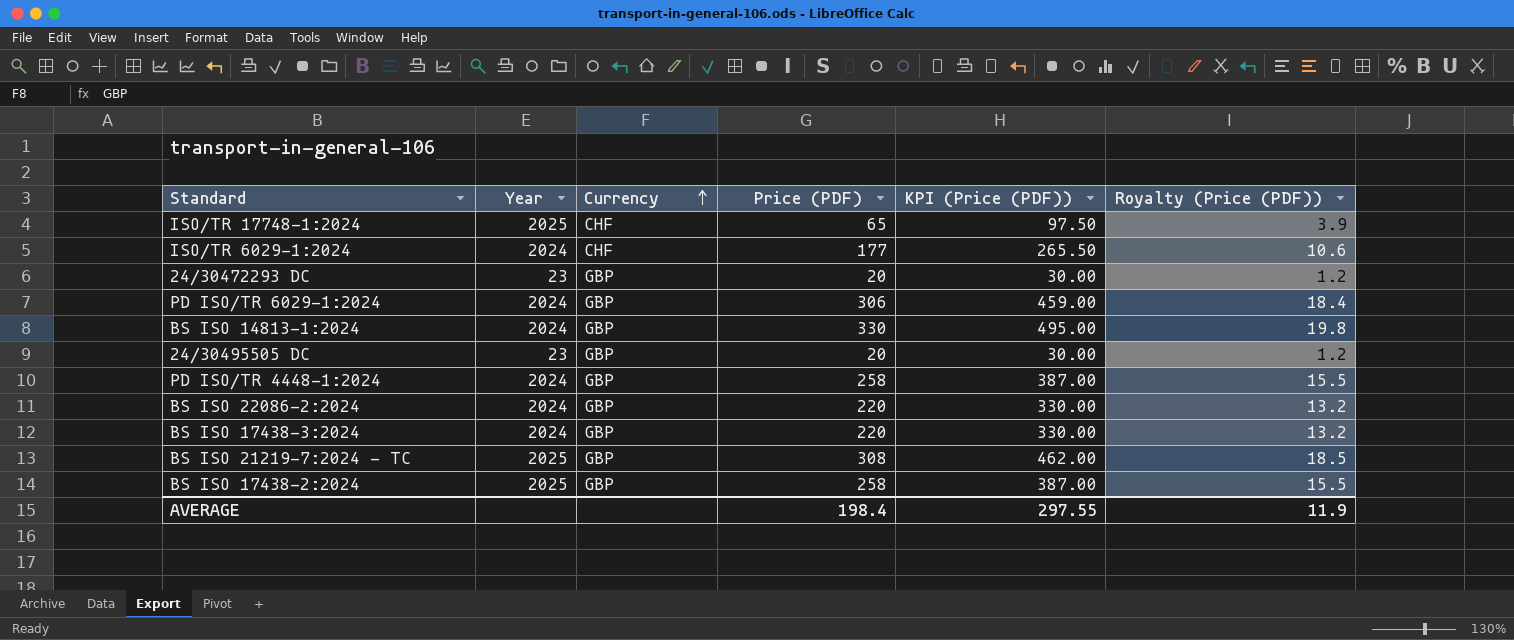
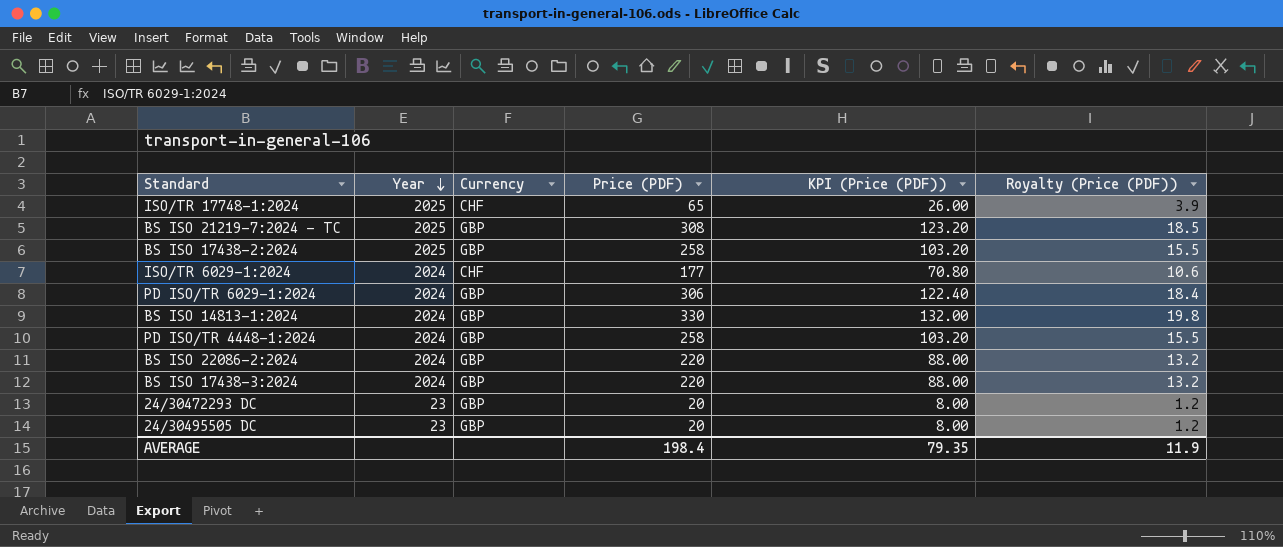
row order: Currency ascending -> Year descending
column KPI (Price (PDF)) | formula: [Price (PDF)] * 1.5 -> [Price (PDF)] * 0.4
AVERAGE | KPI (Price (PDF)): 297.55 -> 79.35

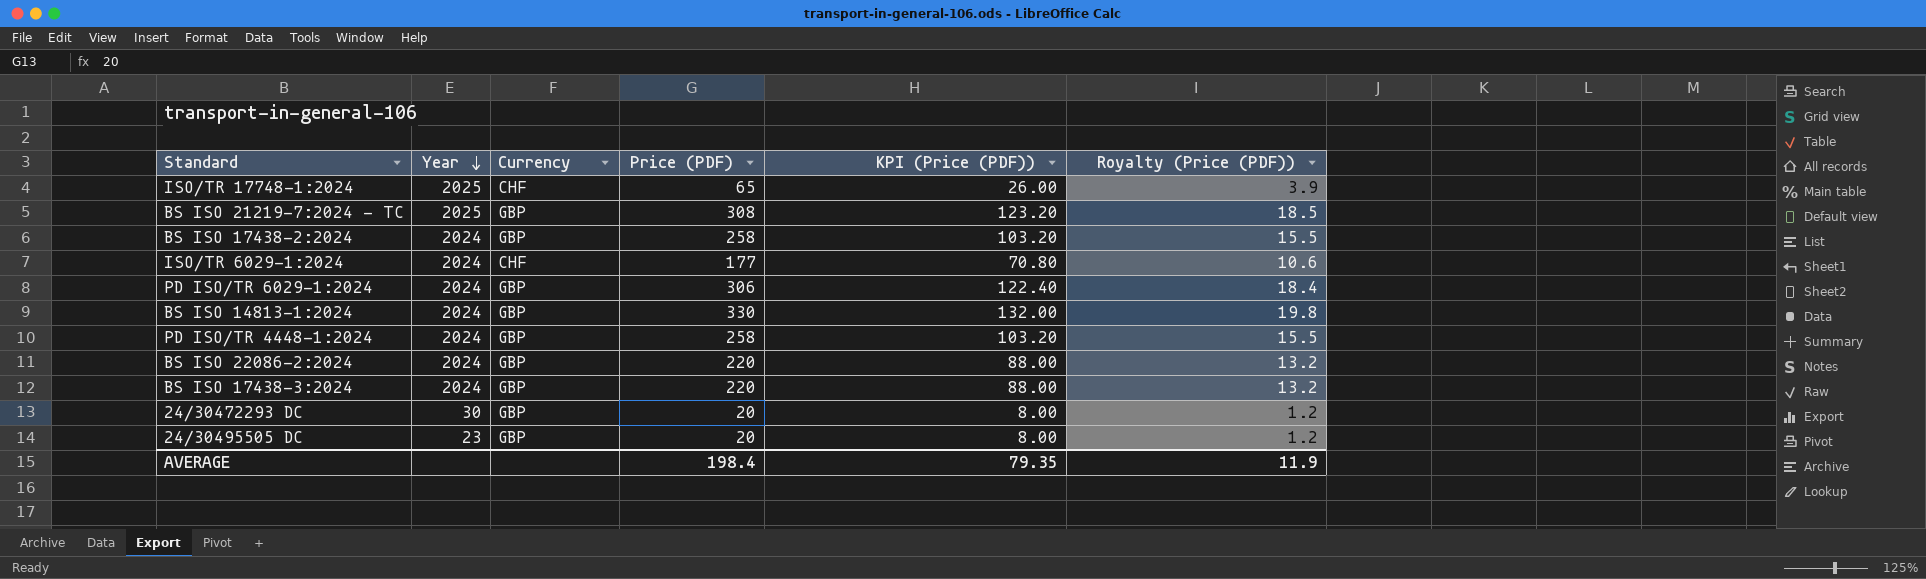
BS ISO 17438-2:2024 | Year: 2025 -> 2024
24/30472293 DC | Year: 23 -> 30

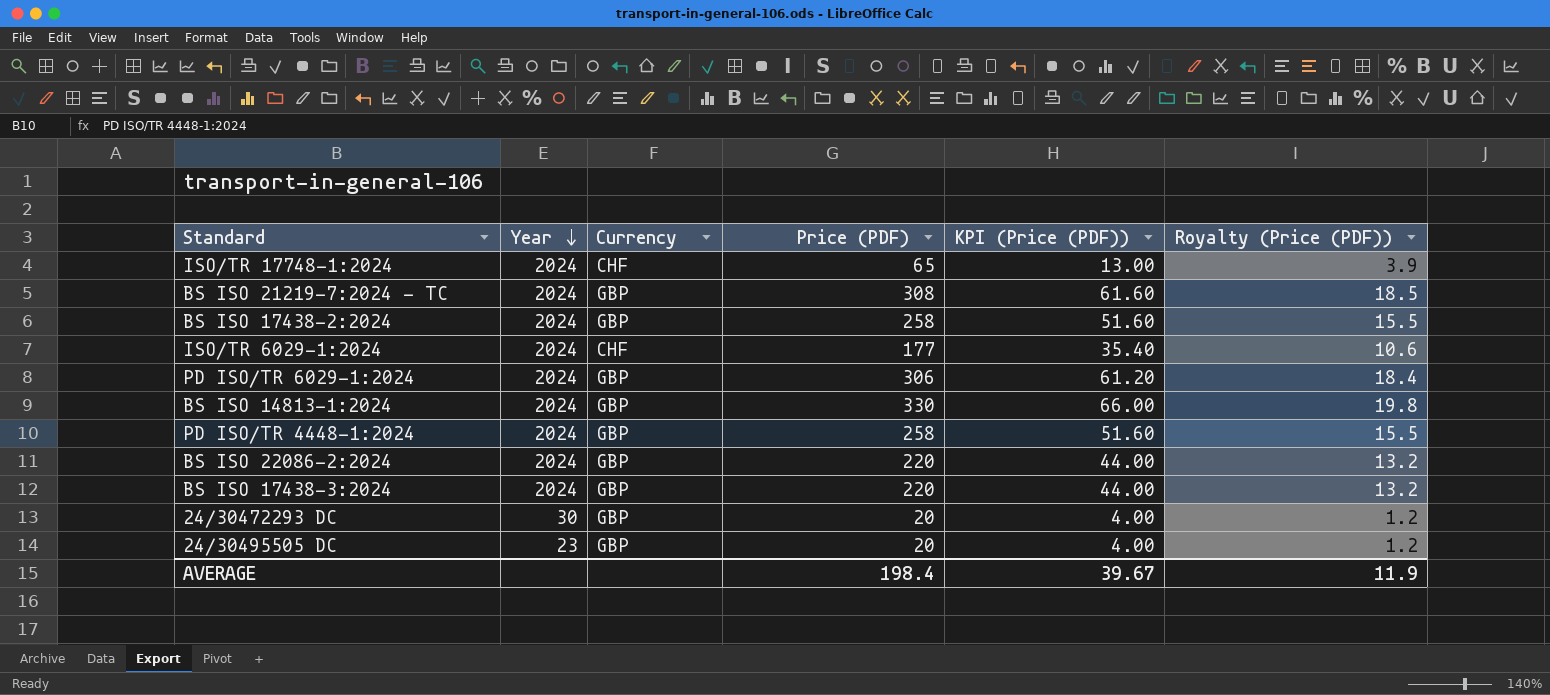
column KPI (Price (PDF)) | formula: [Price (PDF)] * 0.4 -> [Price (PDF)] * 0.2
ISO/TR 17748-1:2024 | Year: 2025 -> 2024
BS ISO 21219-7:2024 - TC | Year: 2025 -> 2024
AVERAGE | KPI (Price (PDF)): 79.35 -> 39.67

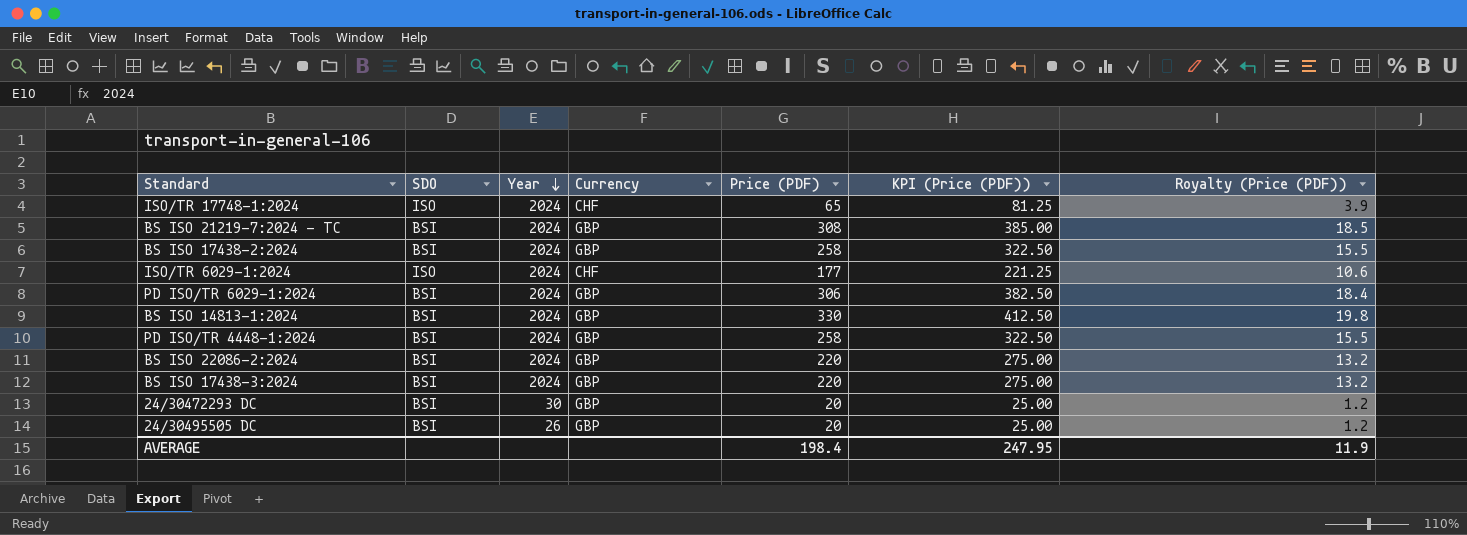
column SDO | position: none -> 2
column KPI (Price (PDF)) | formula: [Price (PDF)] * 0.2 -> [Price (PDF)] * 1.25
24/30495505 DC | Year: 23 -> 26
AVERAGE | KPI (Price (PDF)): 39.67 -> 247.95

